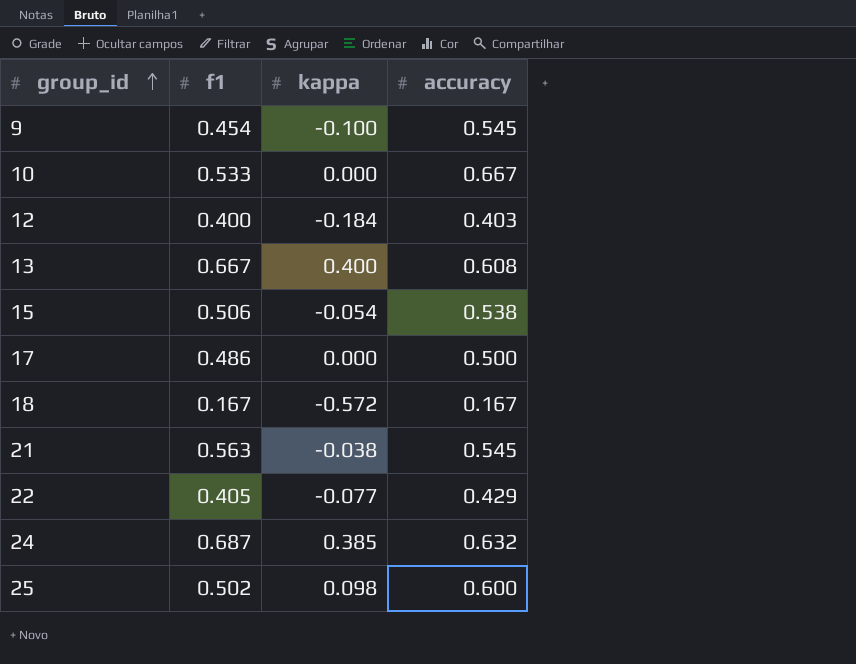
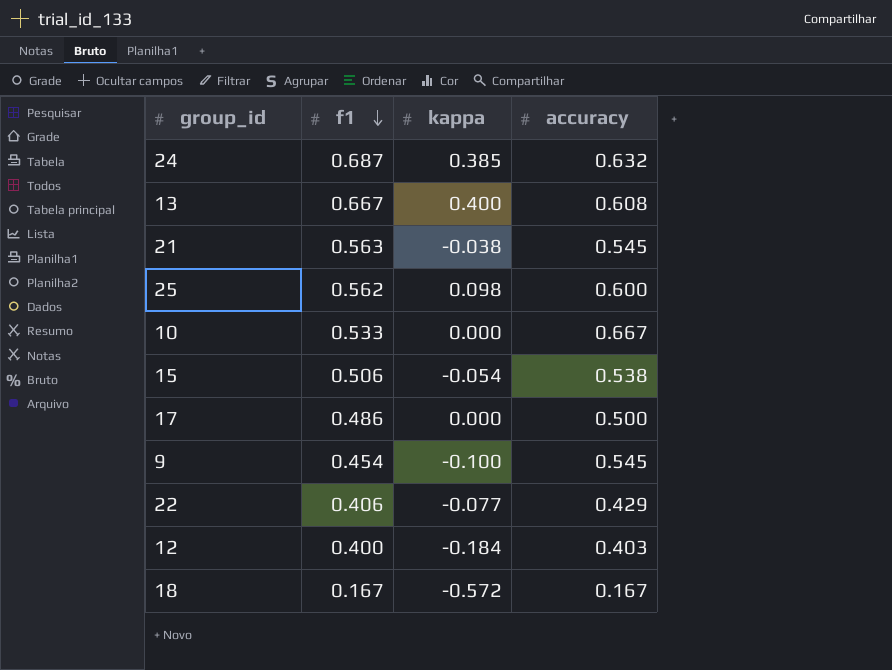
row order: group_id ascending -> f1 descending
25 | f1: 0.502 -> 0.562
22 | f1: 0.405 -> 0.406

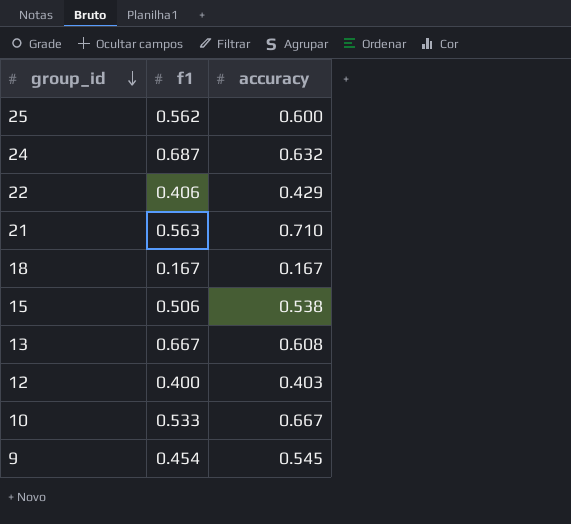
row order: f1 descending -> group_id descending
column kappa | position: 3 -> none
row 17: 0.486 | 0.000 | 0.500 -> none
21 | accuracy: 0.545 -> 0.710

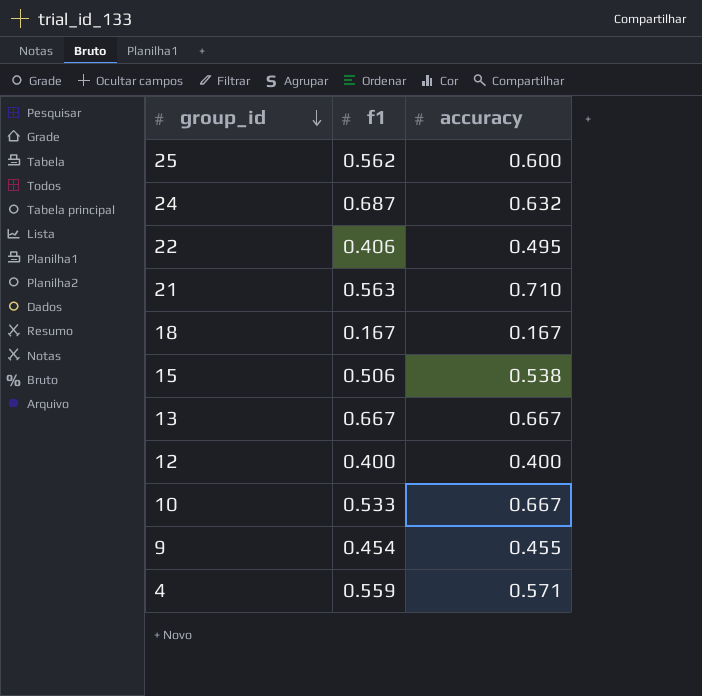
22 | accuracy: 0.429 -> 0.495
13 | accuracy: 0.608 -> 0.667
12 | accuracy: 0.403 -> 0.400
9 | accuracy: 0.545 -> 0.455
row 4: none -> 0.559 | 0.571

